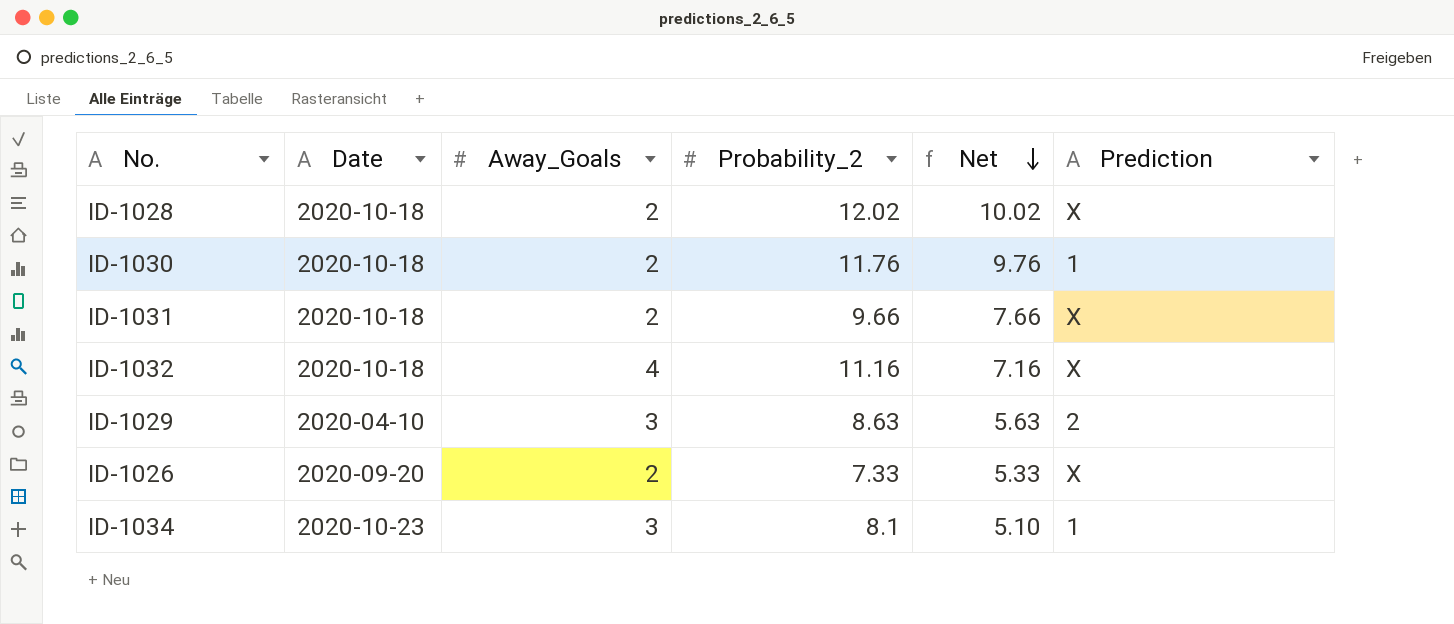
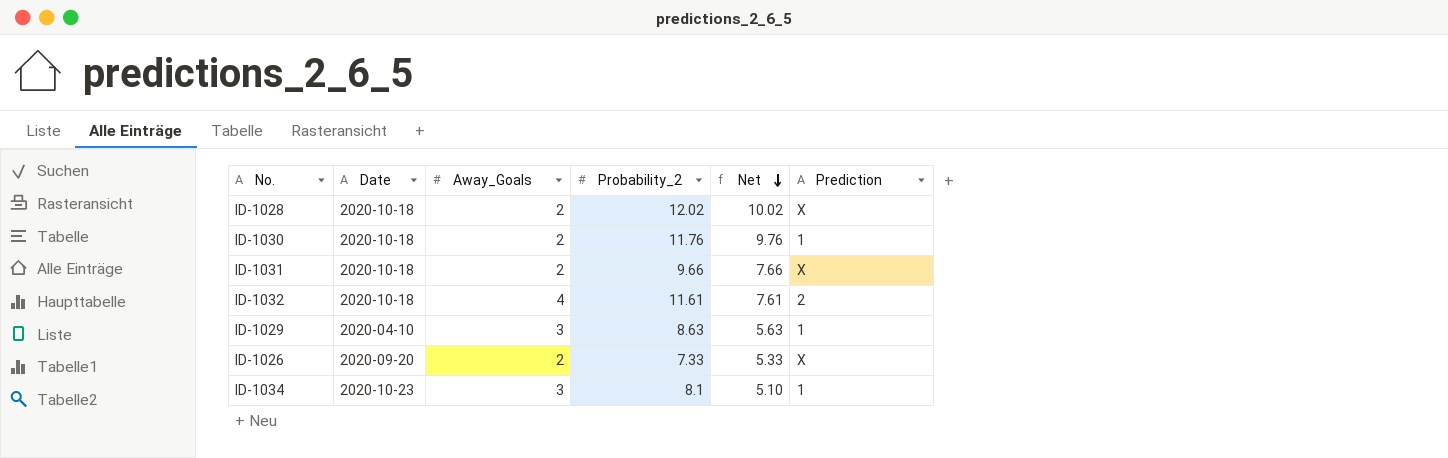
ID-1032 | Probability_2: 11.16 -> 11.61
ID-1032 | Net: 7.16 -> 7.61
ID-1032 | Prediction: X -> 2
ID-1029 | Prediction: 2 -> 1

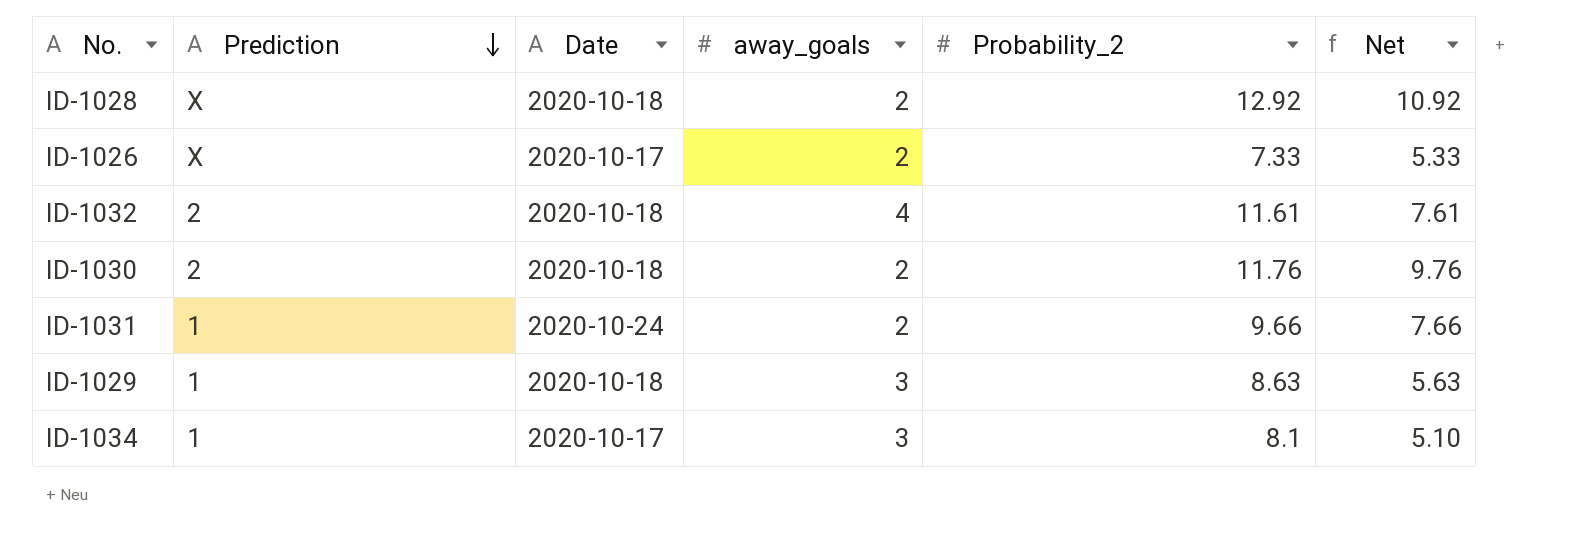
row order: Net descending -> Prediction descending
column Prediction | position: 6 -> 2
column name: Away_Goals -> away_goals
ID-1028 | Probability_2: 12.02 -> 12.92
ID-1028 | Net: 10.02 -> 10.92
ID-1026 | Date: 2020-09-20 -> 2020-10-17
ID-1030 | Prediction: 1 -> 2
ID-1031 | Prediction: X -> 1
ID-1031 | Date: 2020-10-18 -> 2020-10-24
ID-1029 | Date: 2020-04-10 -> 2020-10-18
ID-1034 | Date: 2020-10-23 -> 2020-10-17

